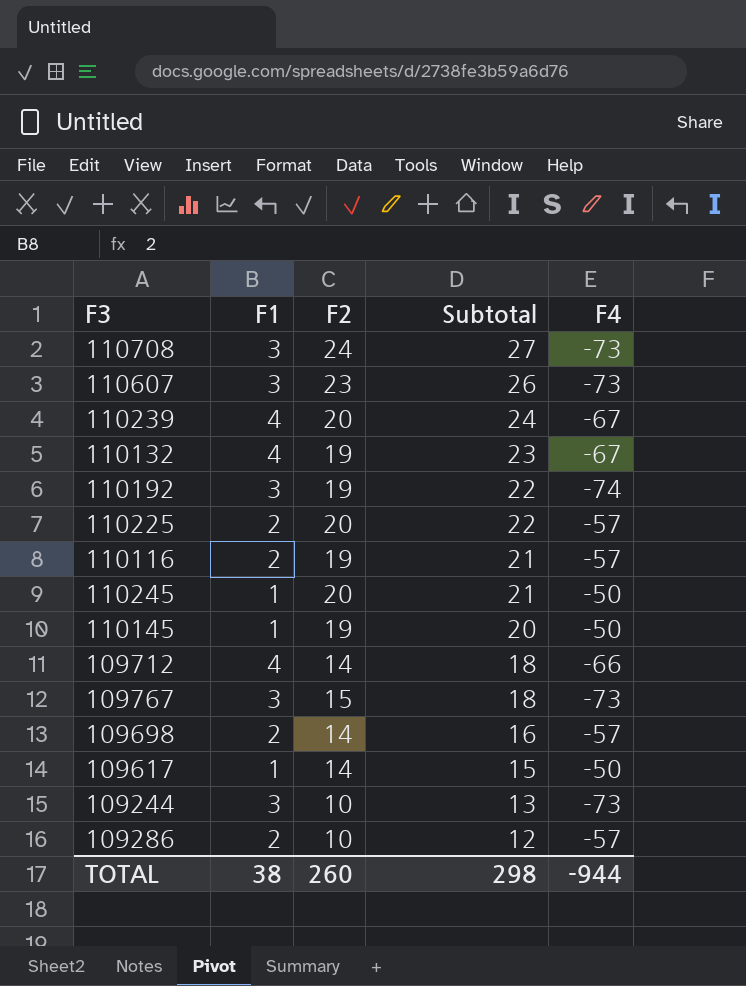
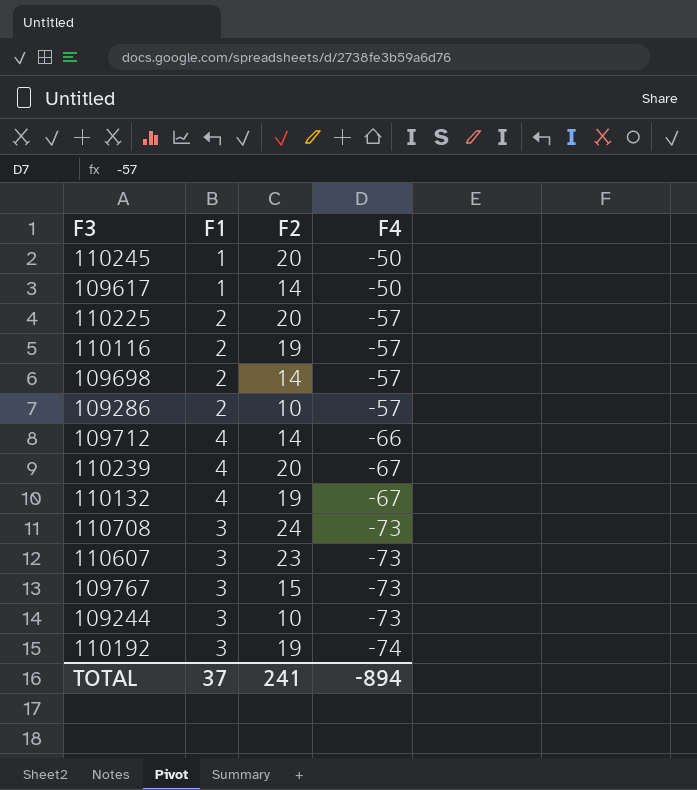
row order: Subtotal descending -> F4 descending
column Subtotal | formula: [F1] + [F2] -> none
row 110145: 1 | 19 | 20 | -50 -> none
TOTAL | F1: 38 -> 37
TOTAL | F2: 260 -> 241
TOTAL | F4: -944 -> -894

